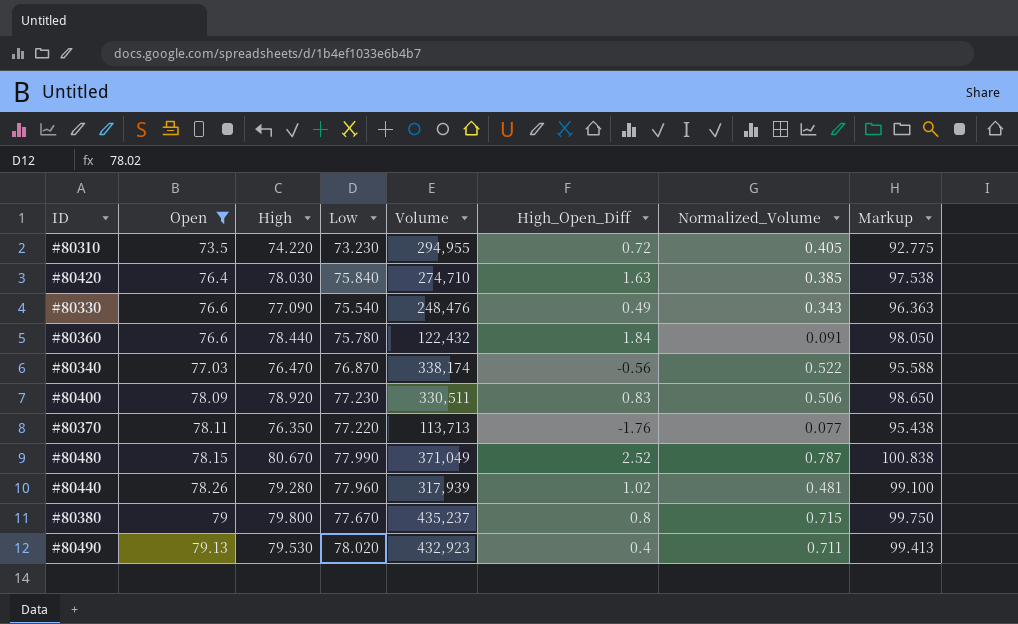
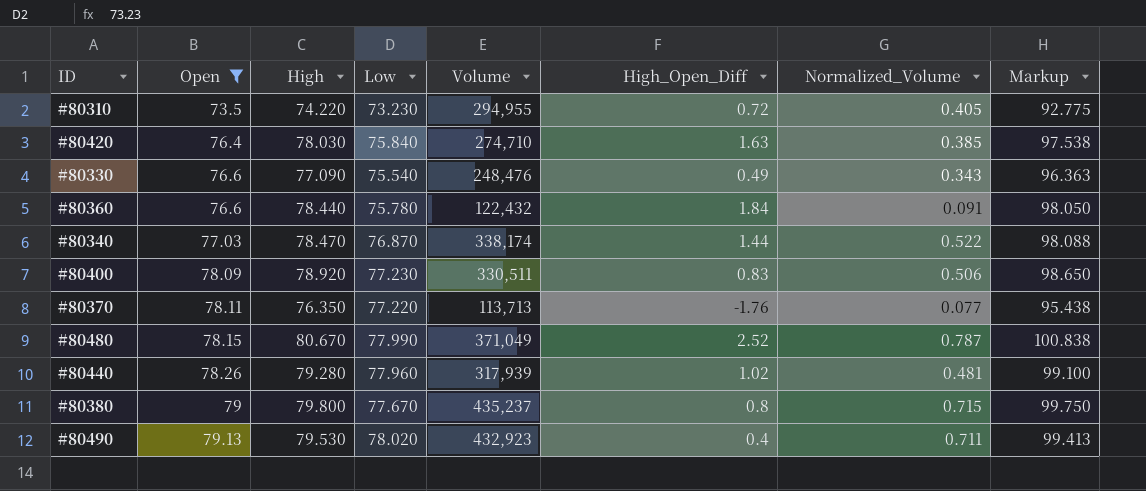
#80340 | High: 76.470 -> 78.470
#80340 | High_Open_Diff: -0.56 -> 1.44
#80340 | Markup: 95.588 -> 98.088

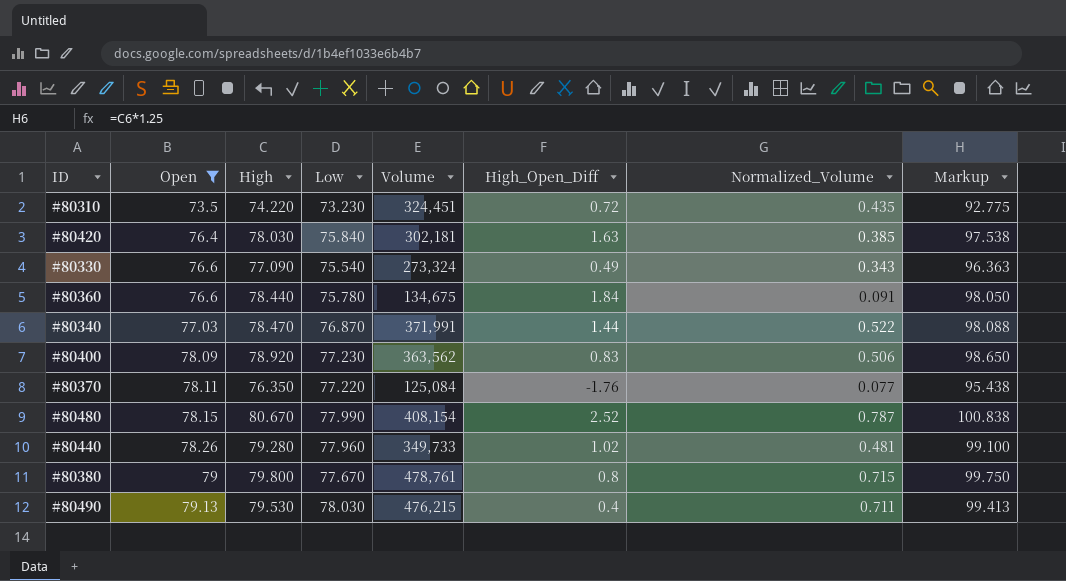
#80310 | Volume: 294,955 -> 324,451
#80310 | Normalized_Volume: 0.405 -> 0.435
#80420 | Volume: 274,710 -> 302,181
#80330 | Volume: 248,476 -> 273,324
#80360 | Volume: 122,432 -> 134,675
#80340 | Volume: 338,174 -> 371,991
#80400 | Volume: 330,511 -> 363,562
#80370 | Volume: 113,713 -> 125,084
#80480 | Volume: 371,049 -> 408,154
#80440 | Volume: 317,939 -> 349,733
#80380 | Volume: 435,237 -> 478,761
#80490 | Low: 78.020 -> 78.030
#80490 | Volume: 432,923 -> 476,215

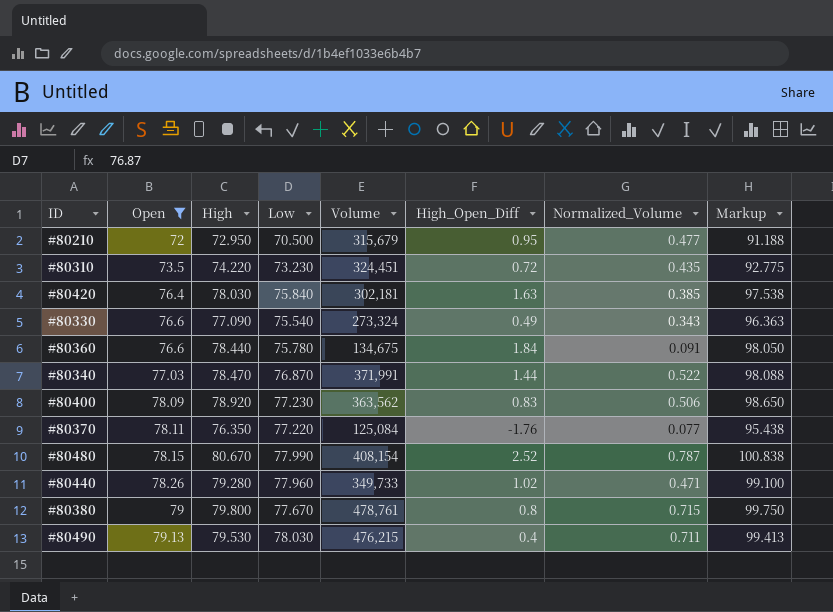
row #80210: none -> 72 | 72.950 | 70.500 | 315,679 | 0.95 | 0.477 | 91.188
#80440 | Normalized_Volume: 0.481 -> 0.471

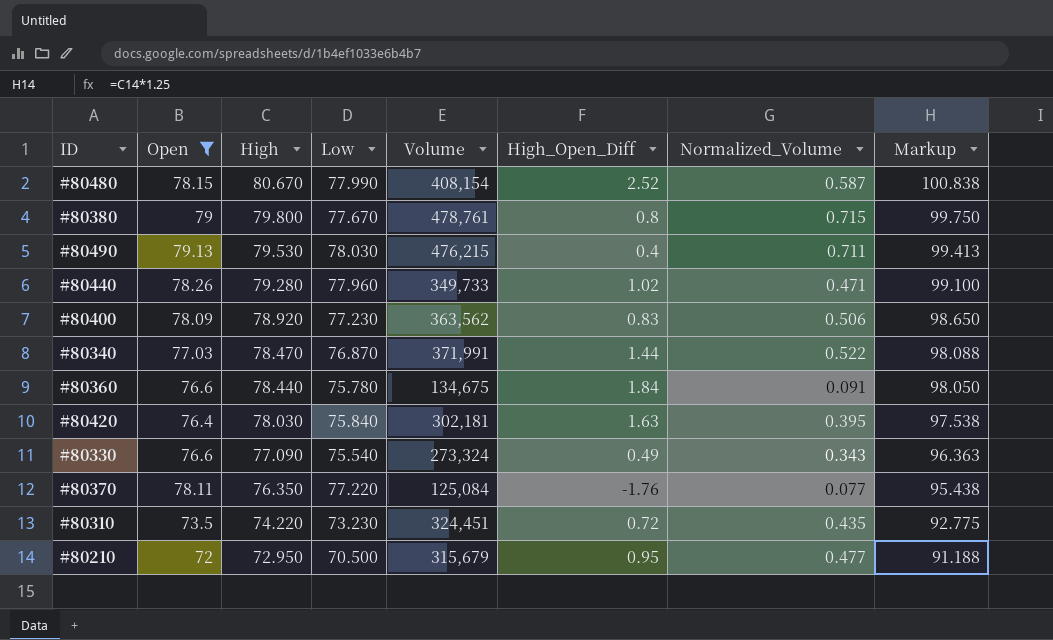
row order: Open ascending -> High descending
#80480 | Normalized_Volume: 0.787 -> 0.587
#80420 | Normalized_Volume: 0.385 -> 0.395

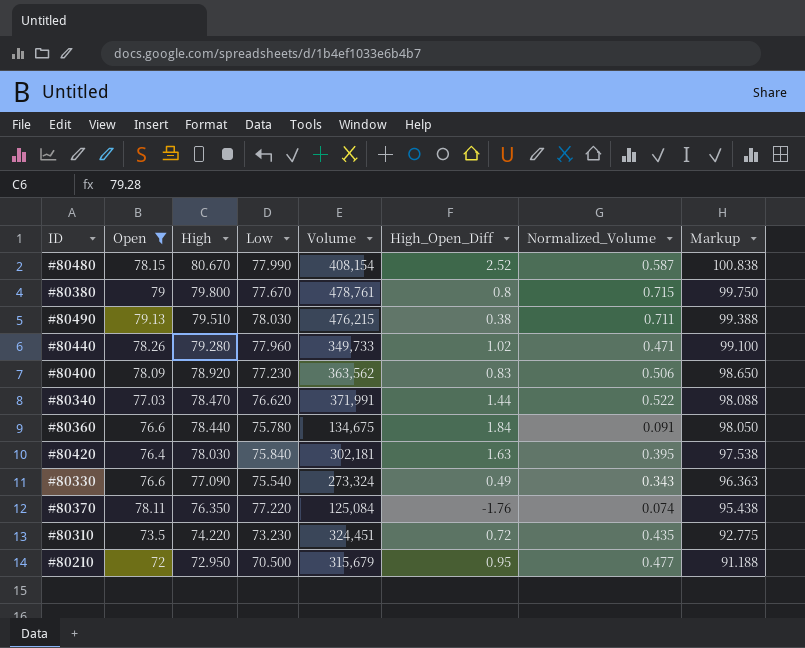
#80490 | High: 79.530 -> 79.510
#80490 | High_Open_Diff: 0.4 -> 0.38
#80490 | Markup: 99.413 -> 99.388
#80340 | Low: 76.870 -> 76.620
#80370 | Normalized_Volume: 0.077 -> 0.074

